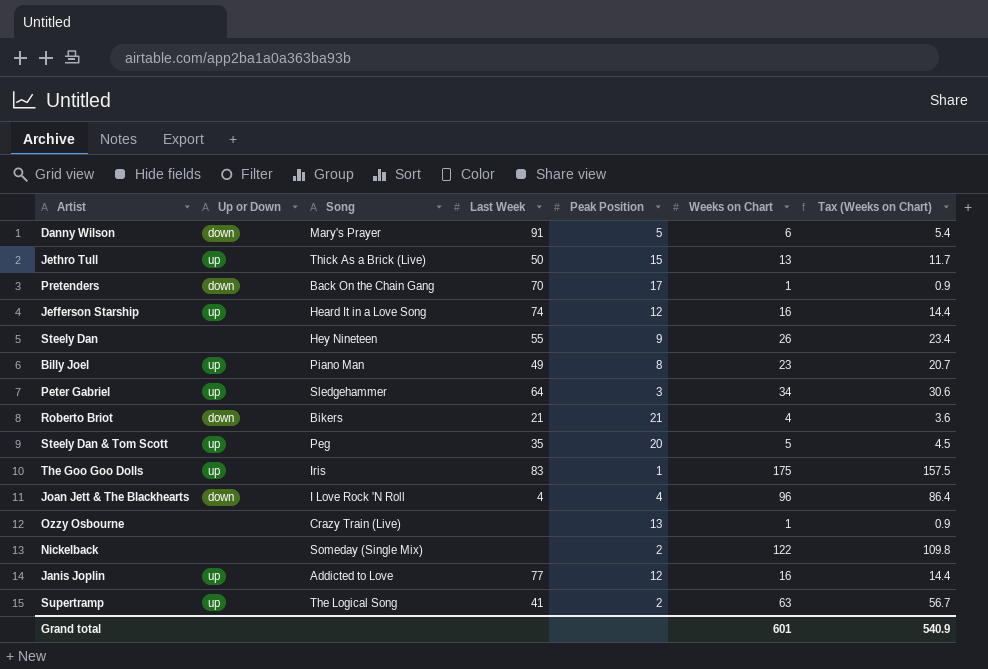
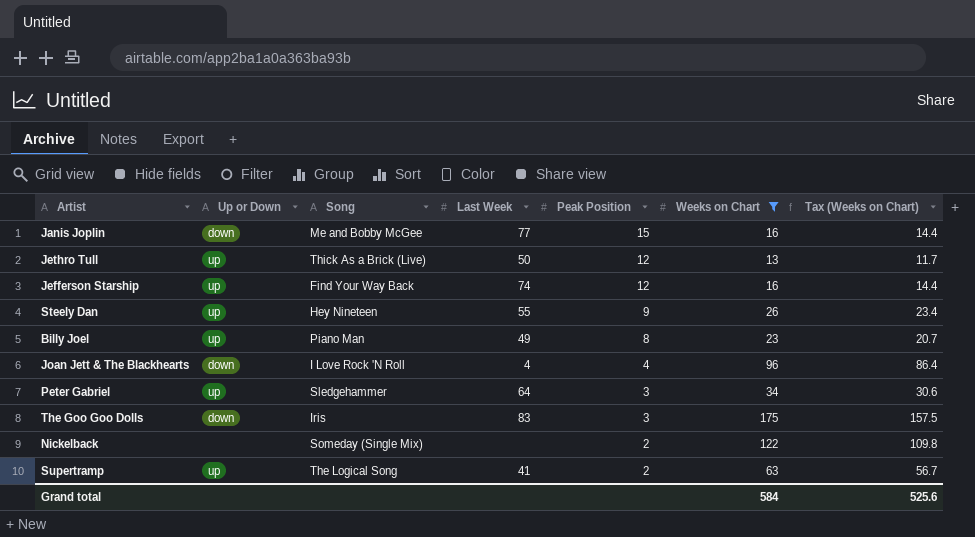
filter: none -> Weeks on Chart >= 13
row order: none -> Peak Position descending
Janis Joplin | Up or Down: up -> down
Janis Joplin | Song: Addicted to Love -> Me and Bobby McGee
Janis Joplin | Peak Position: 12 -> 15
Jethro Tull | Peak Position: 15 -> 12
Jefferson Starship | Song: Heard It in a Love Song -> Find Your Way Back
Steely Dan | Up or Down: none -> up
The Goo Goo Dolls | Up or Down: up -> down
The Goo Goo Dolls | Peak Position: 1 -> 3
Grand total | Weeks on Chart: 601 -> 584
Grand total | Tax (Weeks on Chart): 540.9 -> 525.6

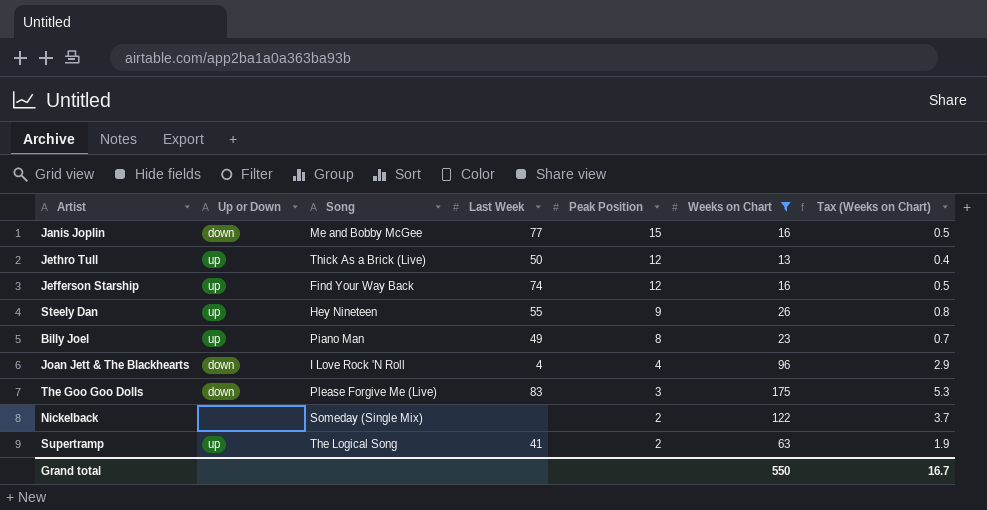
column Tax (Weeks on Chart) | formula: [Weeks on Chart] * 0.9 -> [Weeks on Chart] * 0.03
row Peter Gabriel: up | Sledgehammer | 64 | 3 | 34 | 30.6 -> none
The Goo Goo Dolls | Song: Iris -> Please Forgive Me (Live)
Grand total | Weeks on Chart: 584 -> 550
Grand total | Tax (Weeks on Chart): 525.6 -> 16.7

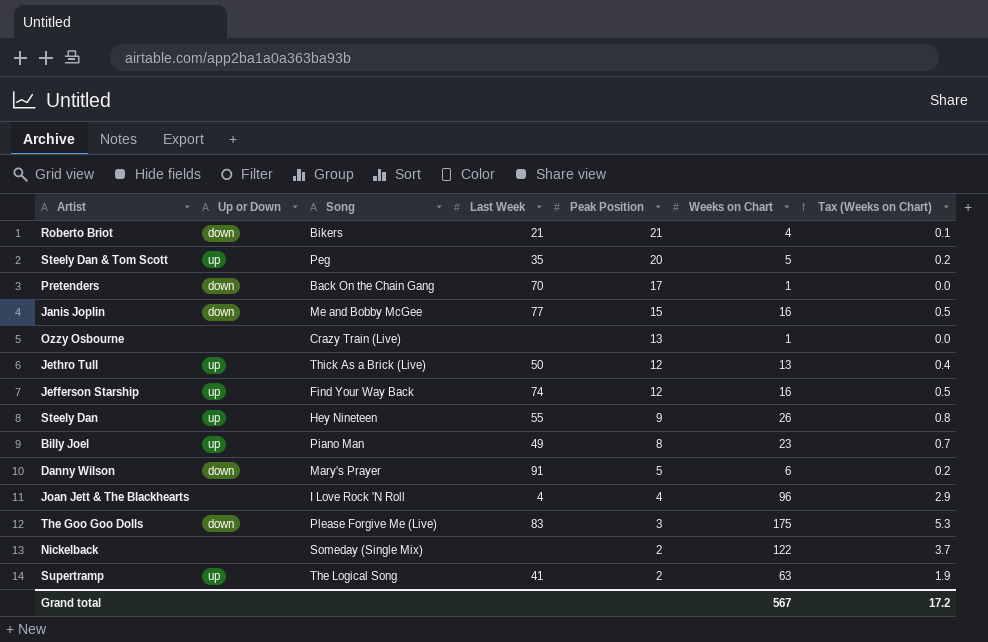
filter: Weeks on Chart >= 13 -> none
Joan Jett & The Blackhearts | Up or Down: down -> none
Grand total | Weeks on Chart: 550 -> 567
Grand total | Tax (Weeks on Chart): 16.7 -> 17.2

